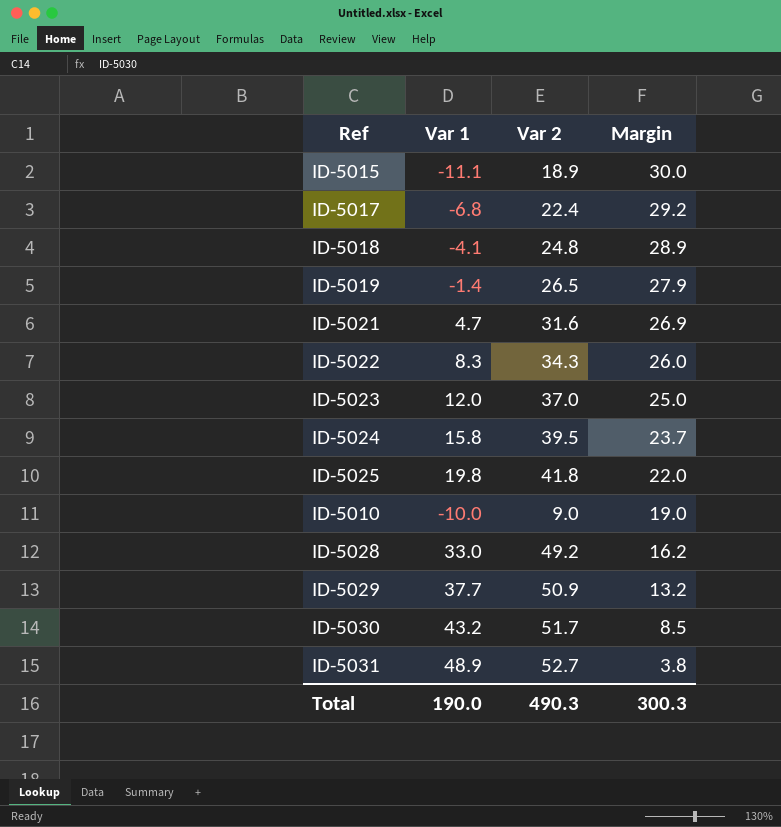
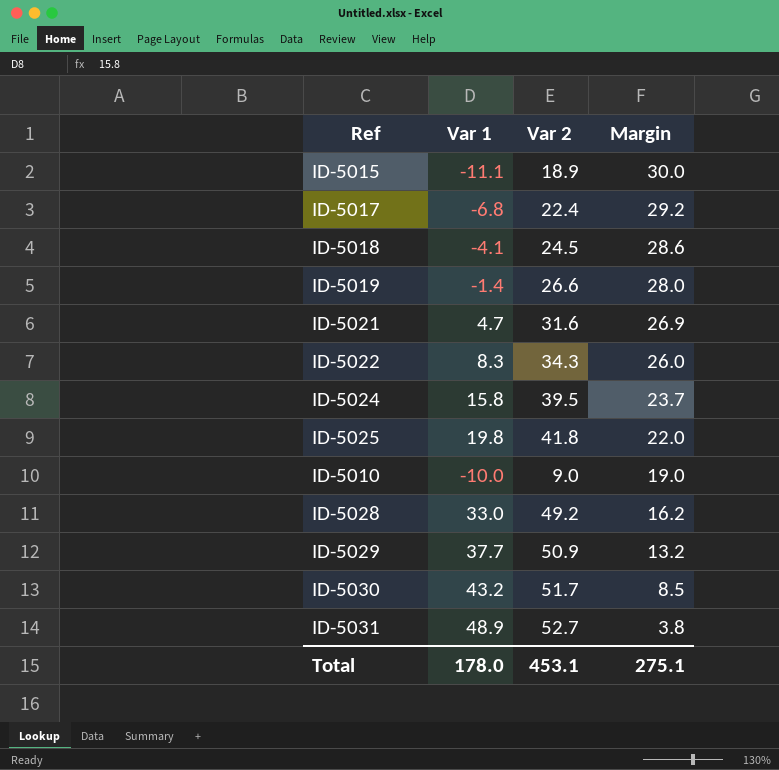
row ID-5023: 12.0 | 37.0 | 25.0 -> none
ID-5018 | Var 2: 24.8 -> 24.5
ID-5018 | Margin: 28.9 -> 28.6
ID-5019 | Var 2: 26.5 -> 26.6
ID-5019 | Margin: 27.9 -> 28.0
Total | Var 1: 190.0 -> 178.0
Total | Var 2: 490.3 -> 453.1
Total | Margin: 300.3 -> 275.1

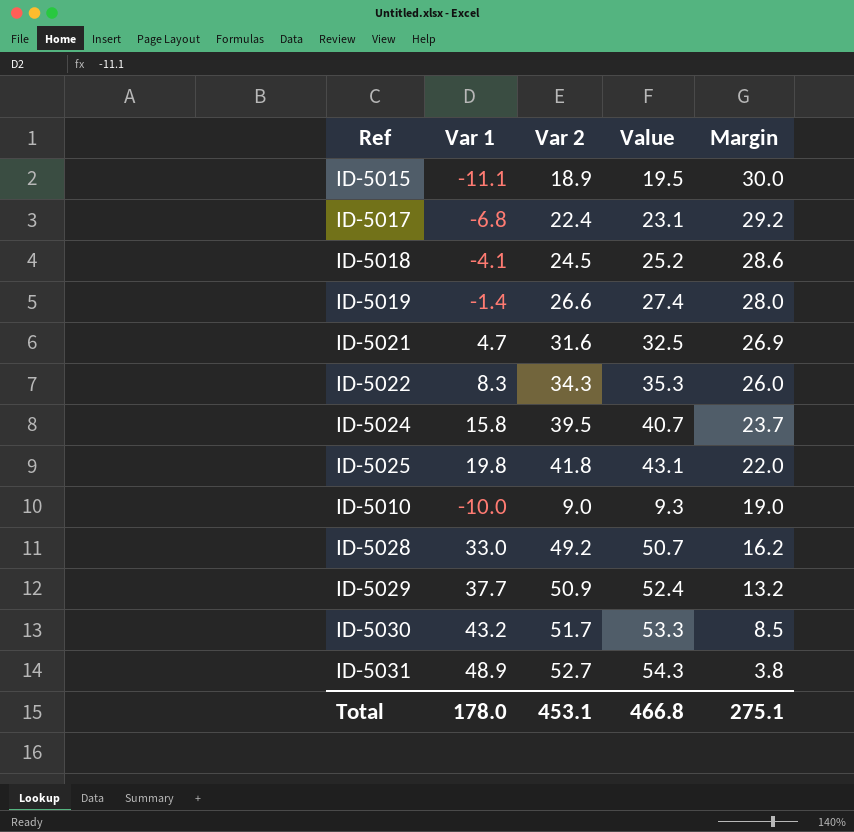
column Value | formula: none -> [Var 2] * 1.03

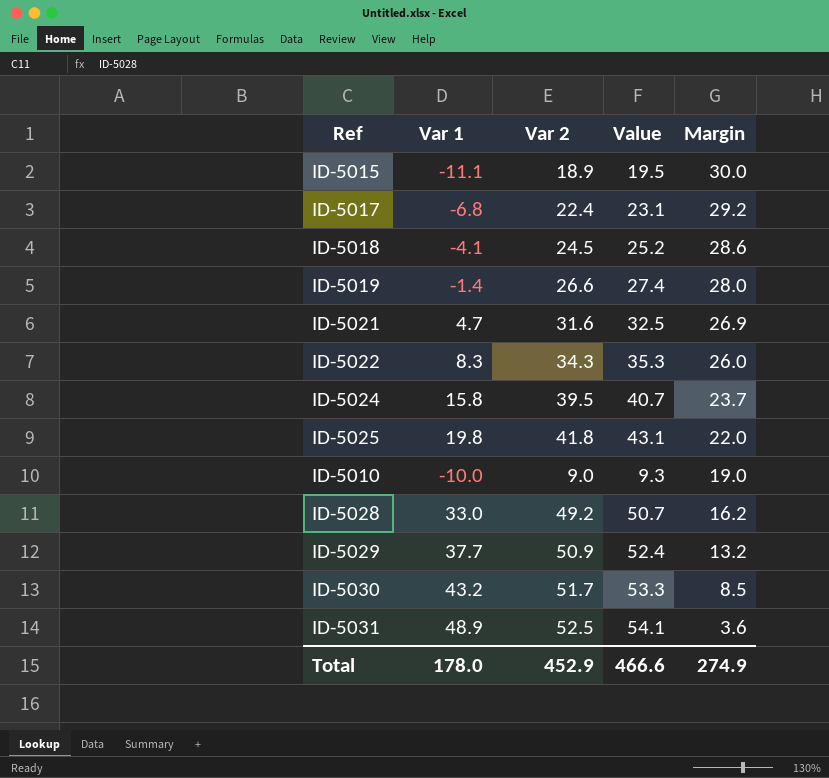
ID-5031 | Var 2: 52.7 -> 52.5
ID-5031 | Value: 54.3 -> 54.1
ID-5031 | Margin: 3.8 -> 3.6
Total | Var 2: 453.1 -> 452.9
Total | Value: 466.8 -> 466.6
Total | Margin: 275.1 -> 274.9

